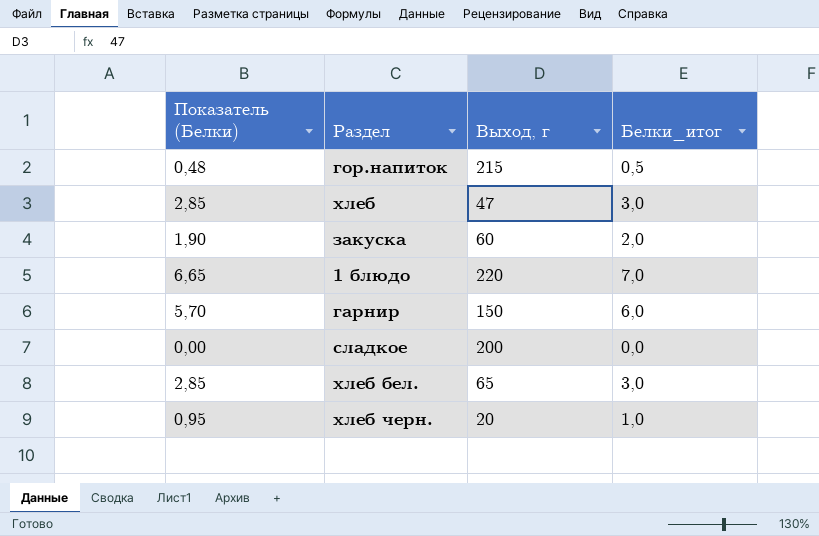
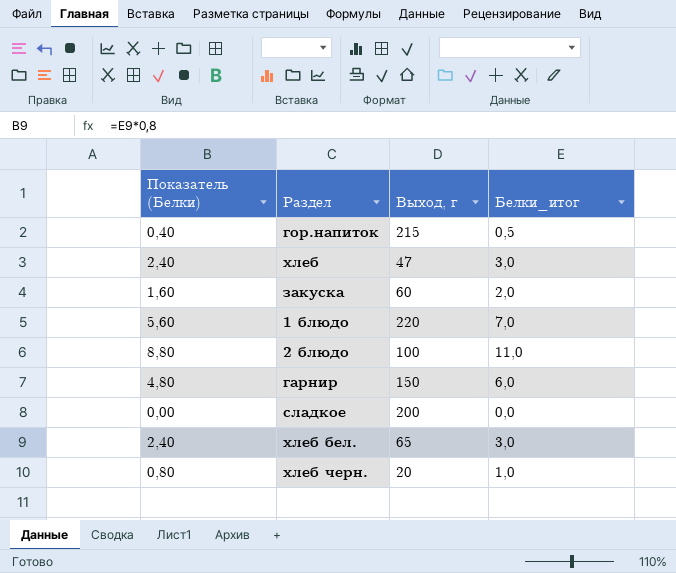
column Показатель (Белки) | formula: [Белки_итог] * 0,95 -> [Белки_итог] * 0,8
row 2 блюдо: none -> 8,80 | 100 | 11,0

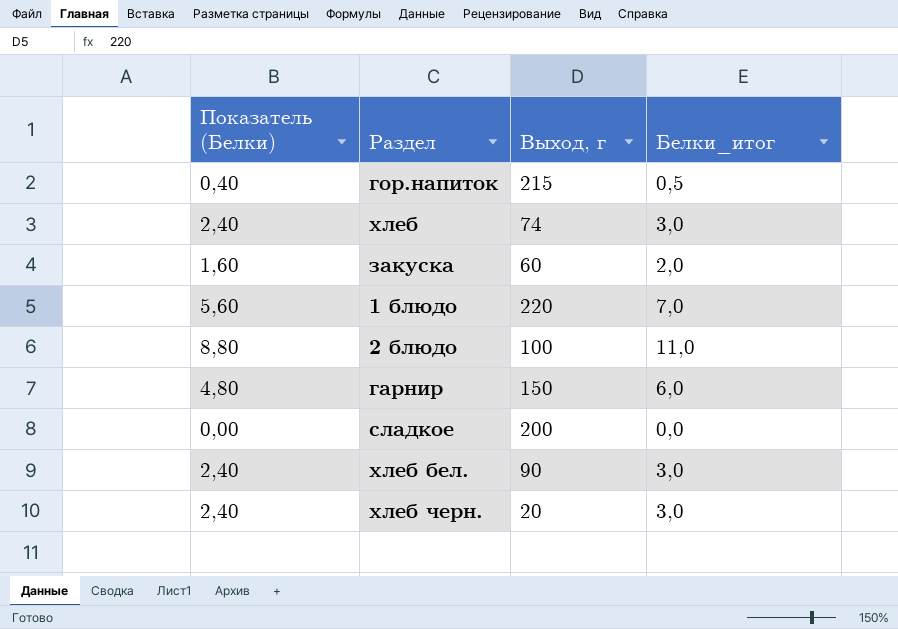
хлеб | Выход, г: 47 -> 74
хлеб бел. | Выход, г: 65 -> 90
хлеб черн. | Показатель (Белки): 0,80 -> 2,40
хлеб черн. | Белки_итог: 1,0 -> 3,0

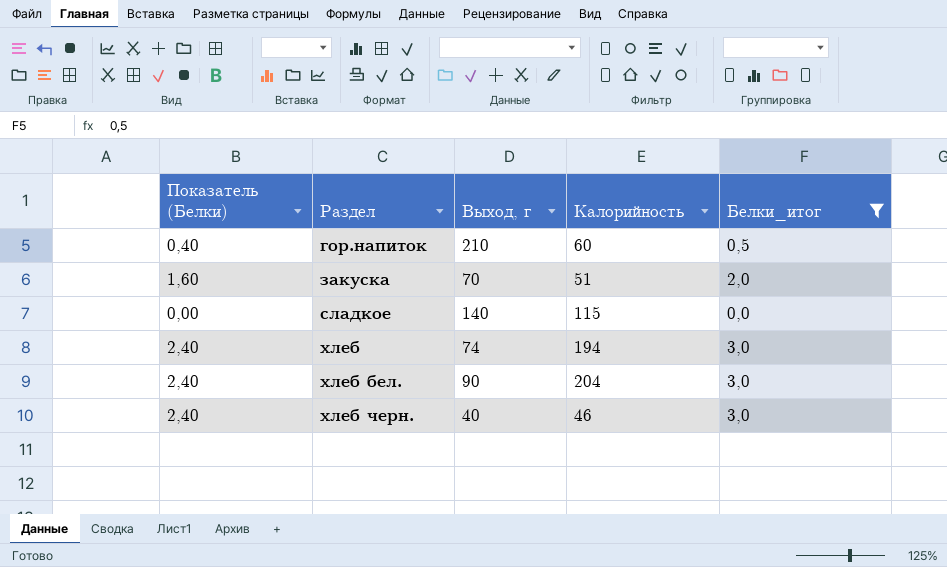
filter: none -> Белки_итог <= 3,0
row order: none -> Раздел ascending
column Калорийность | position: none -> 4
гор.напиток | Выход, г: 215 -> 210
закуска | Выход, г: 60 -> 70
сладкое | Выход, г: 200 -> 140
хлеб черн. | Выход, г: 20 -> 40

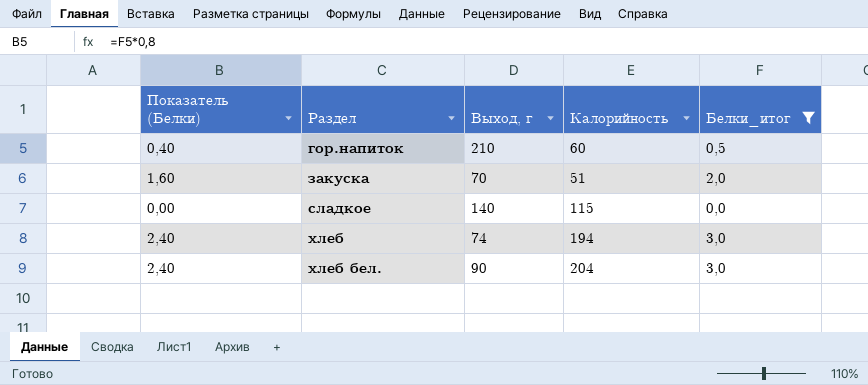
row хлеб черн.: 2,40 | 40 | 46 | 3,0 -> none

